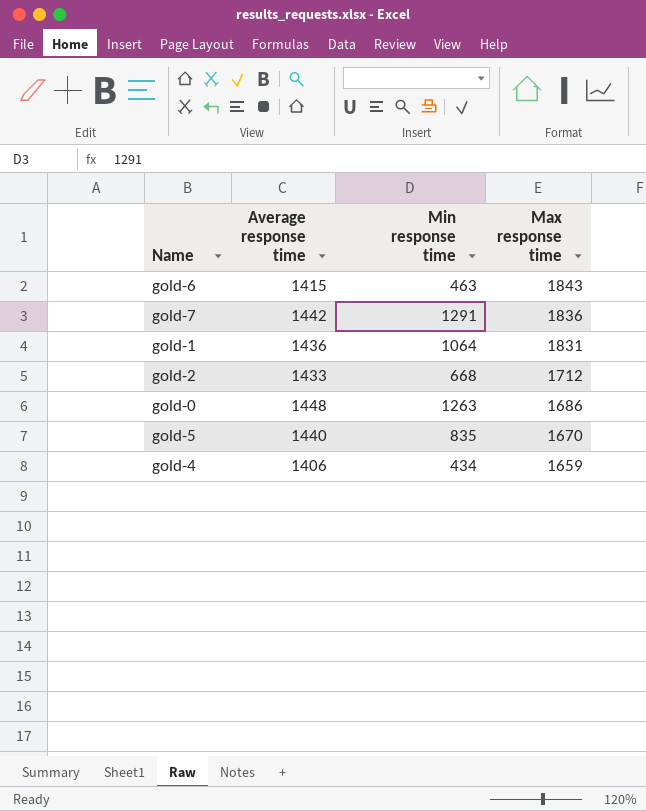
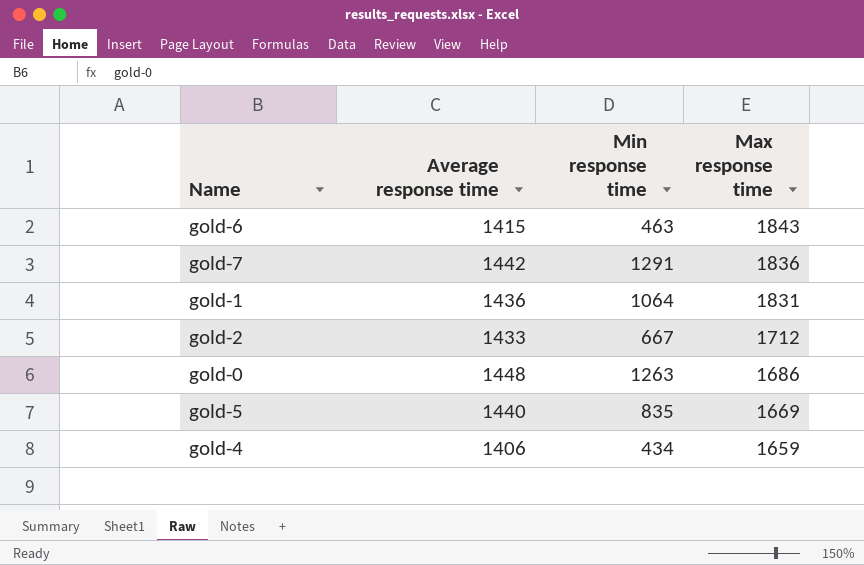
gold-2 | Min response time: 668 -> 667
gold-5 | Max response time: 1670 -> 1669

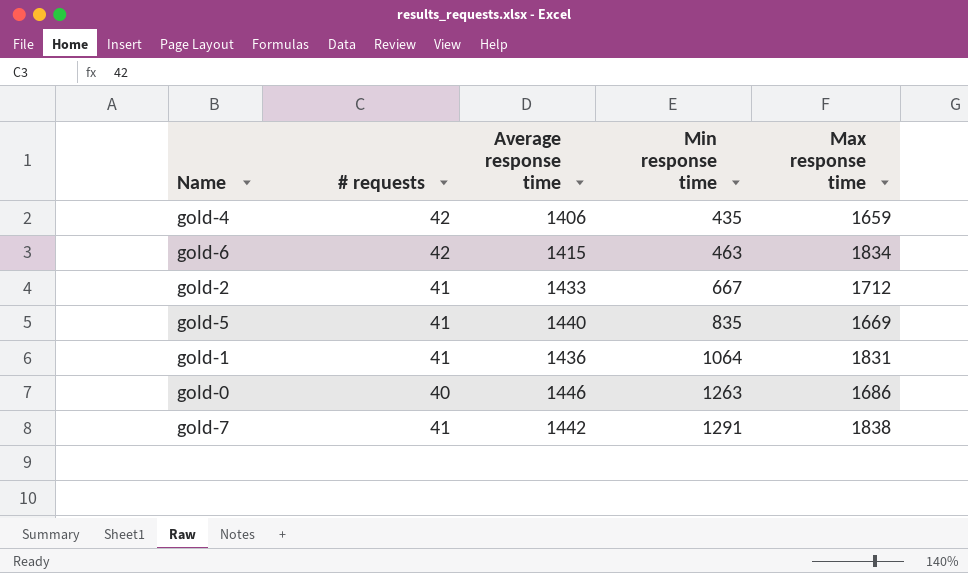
row order: Max response time descending -> Min response time ascending
column # requests | position: none -> 2
gold-4 | Min response time: 434 -> 435
gold-6 | Max response time: 1843 -> 1834
gold-0 | Average response time: 1448 -> 1446
gold-7 | Max response time: 1836 -> 1838

